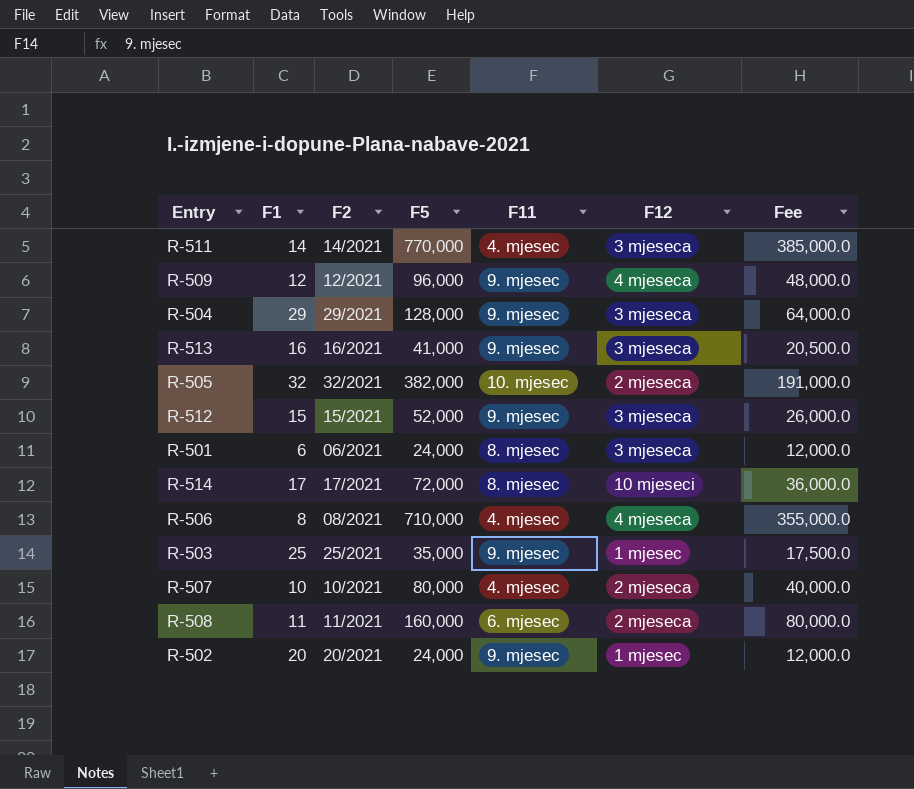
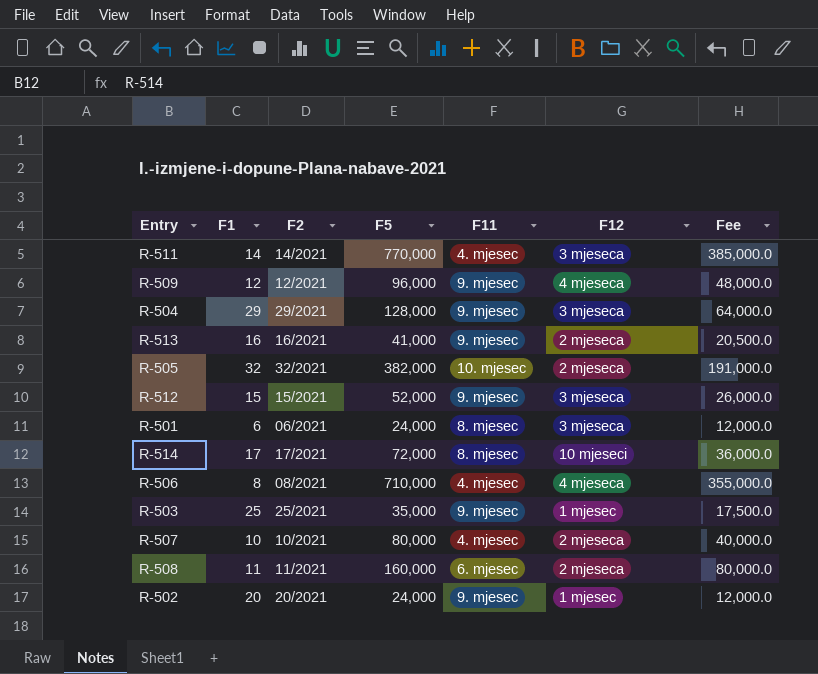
R-513 | F12: 3 mjeseca -> 2 mjeseca

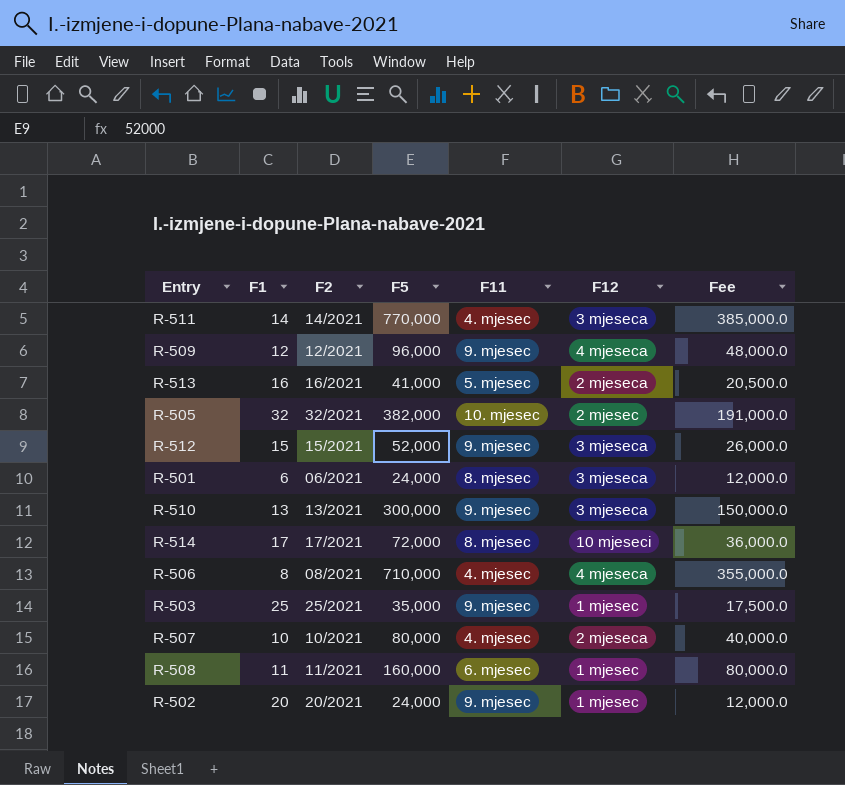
row R-504: 29 | 29/2021 | 128,000 | 9. mjesec | 3 mjeseca | 64,000.0 -> none
R-513 | F11: 9. mjesec -> 5. mjesec
R-505 | F12: 2 mjeseca -> 2 mjesec
row R-510: none -> 13 | 13/2021 | 300,000 | 9. mjesec | 3 mjeseca | 150,000.0
R-508 | F12: 2 mjeseca -> 1 mjesec

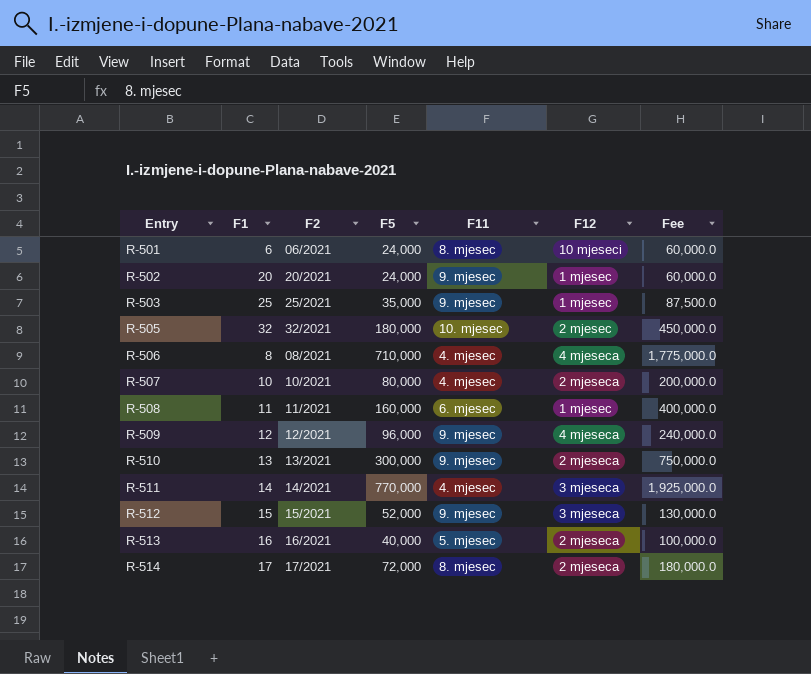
row order: none -> Entry ascending
column Fee | formula: [F5] * 0.5 -> [F5] * 2.5
R-501 | F12: 3 mjeseca -> 10 mjeseci
R-505 | F5: 382,000 -> 180,000
R-510 | F12: 3 mjeseca -> 2 mjeseca
R-513 | F5: 41,000 -> 40,000
R-514 | F12: 10 mjeseci -> 2 mjeseca

